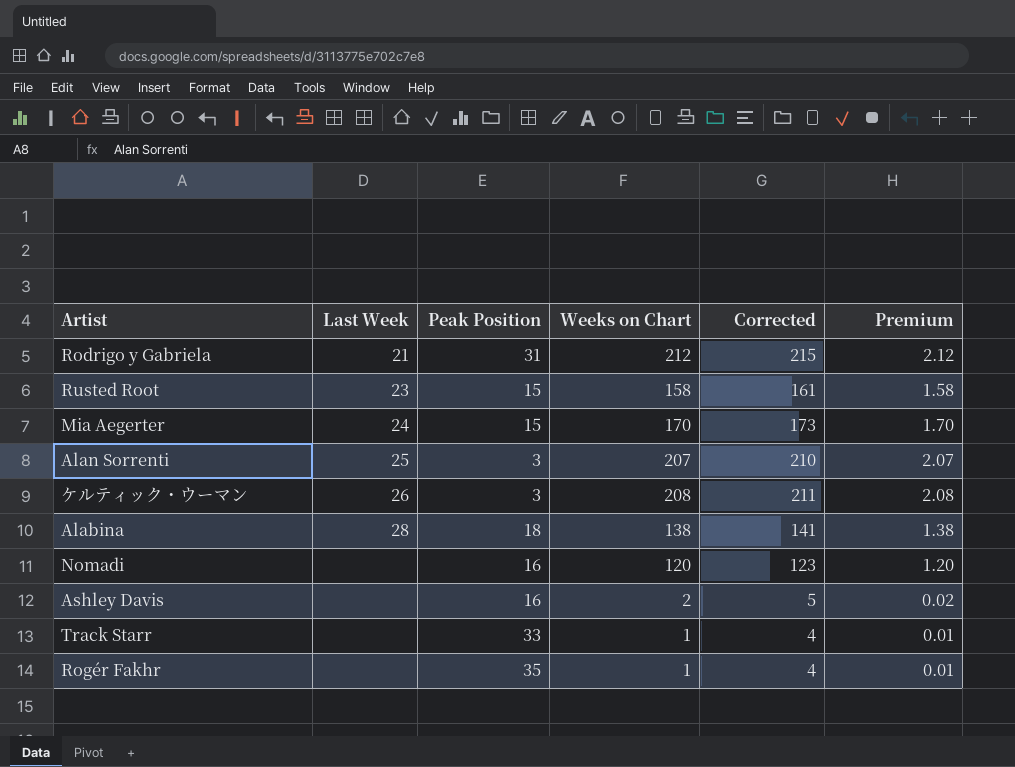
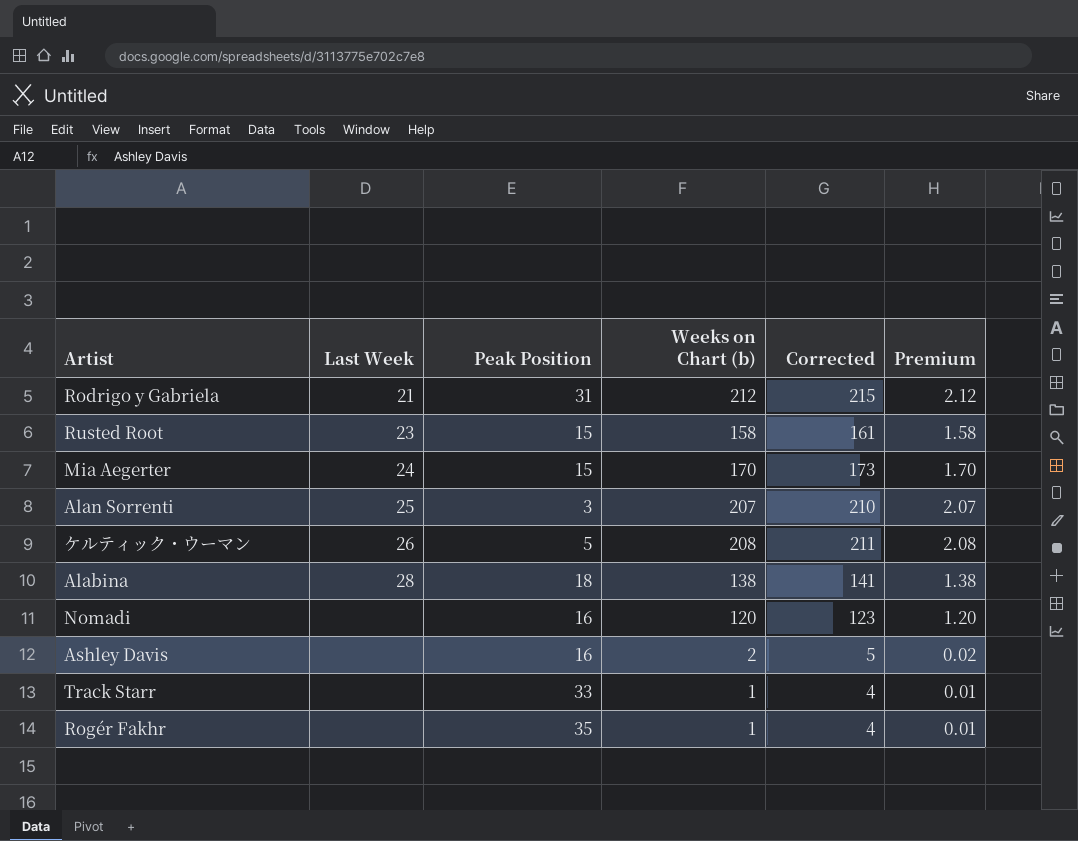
column name: Weeks on Chart -> Weeks on Chart (b)
ケルティック・ウーマン | Peak Position: 3 -> 5

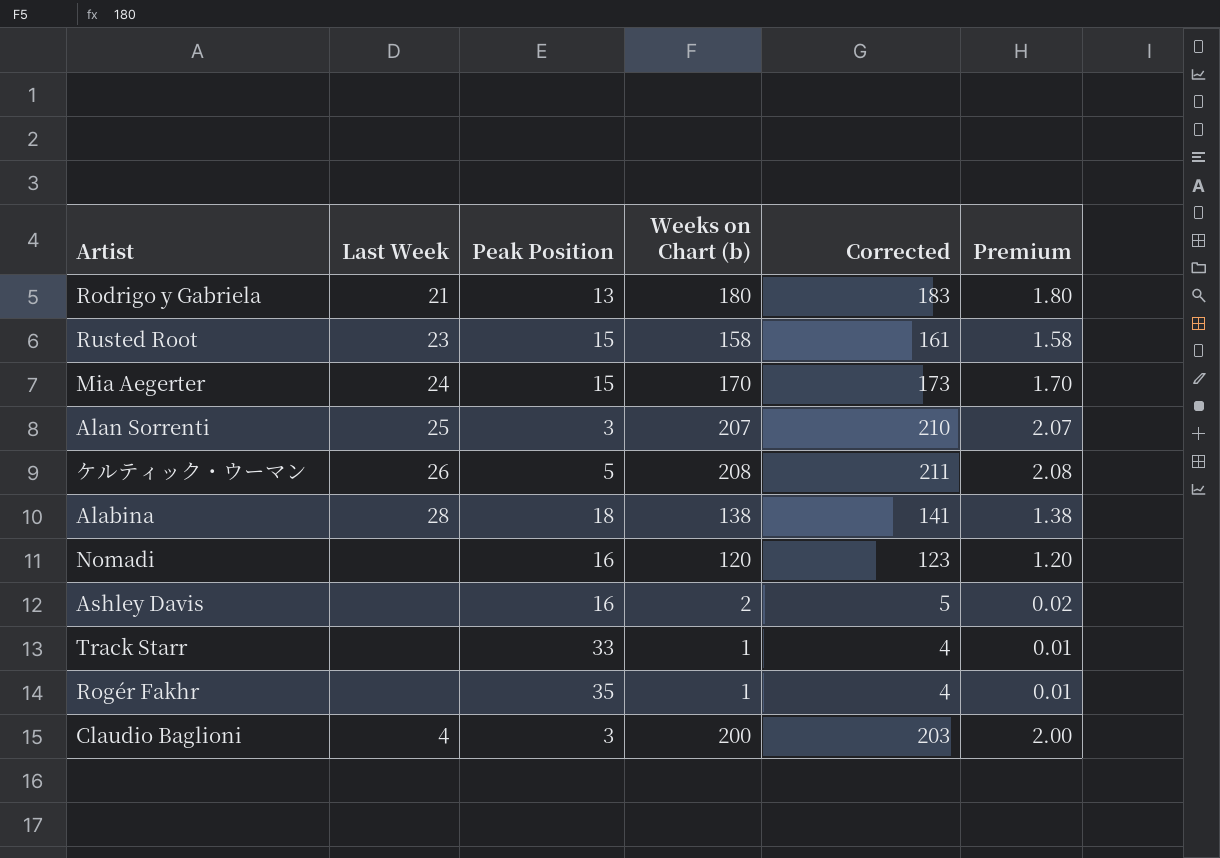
Rodrigo y Gabriela | Peak Position: 31 -> 13
Rodrigo y Gabriela | Weeks on Chart (b): 212 -> 180
Rodrigo y Gabriela | Corrected: 215 -> 183
Rodrigo y Gabriela | Premium: 2.12 -> 1.80
row Claudio Baglioni: none -> 4 | 3 | 200 | 203 | 2.00

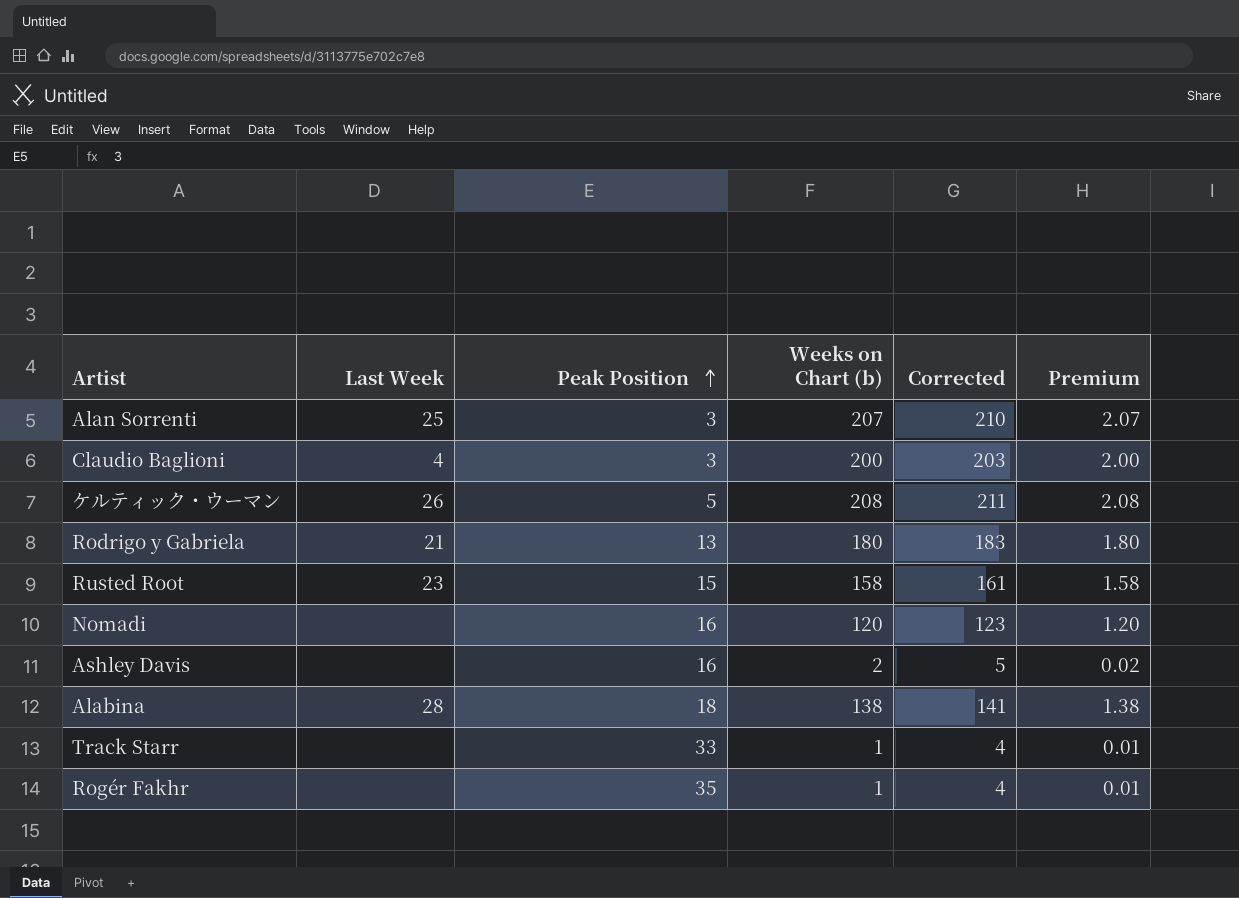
row order: none -> Peak Position ascending
row Mia Aegerter: 24 | 15 | 170 | 173 | 1.70 -> none

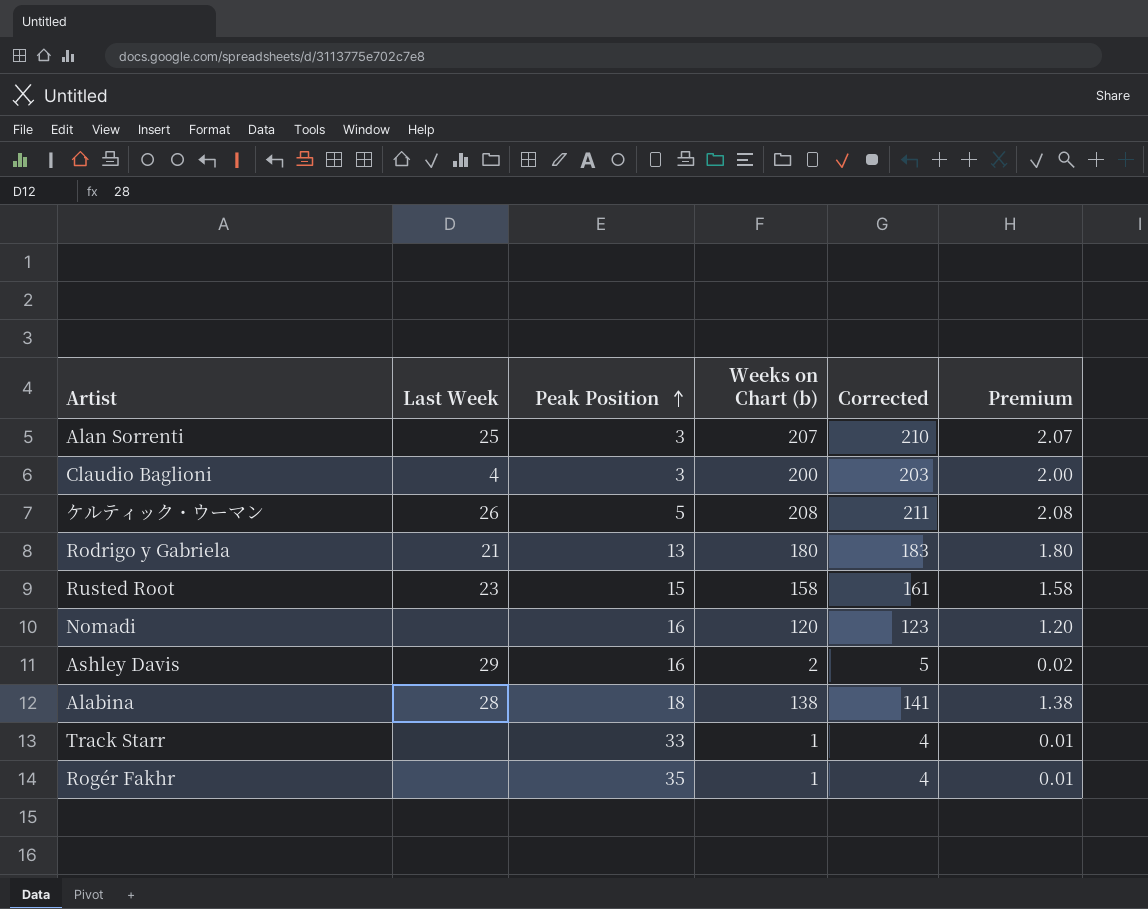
Ashley Davis | Last Week: none -> 29

